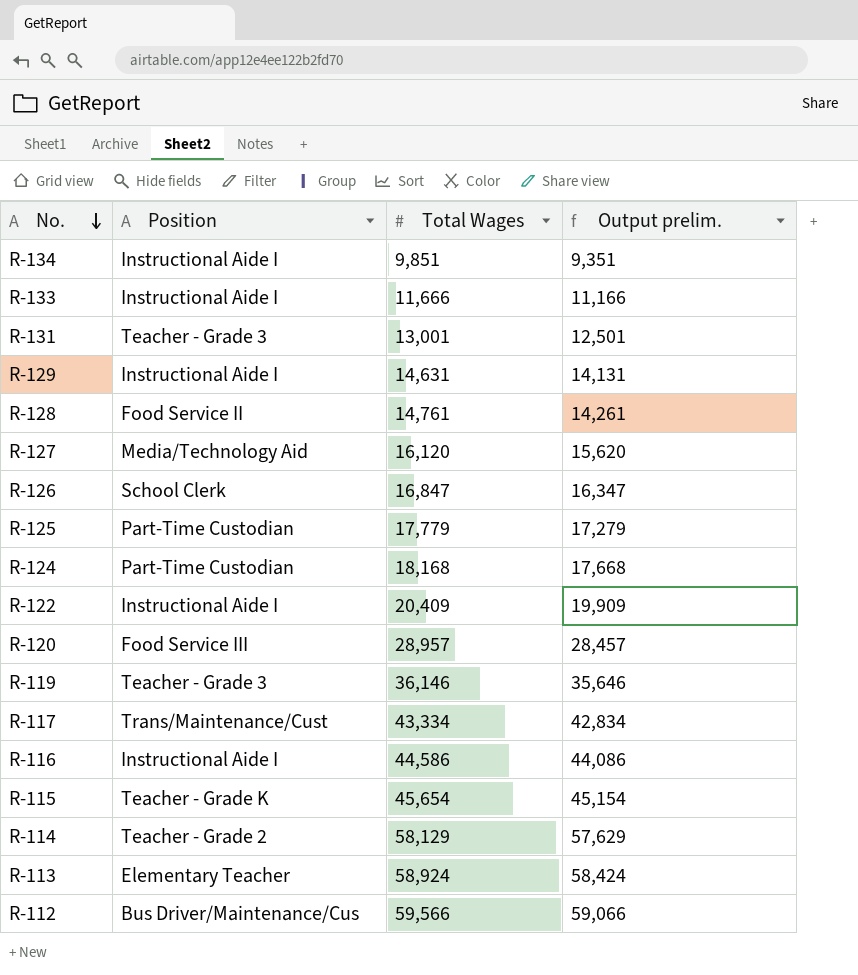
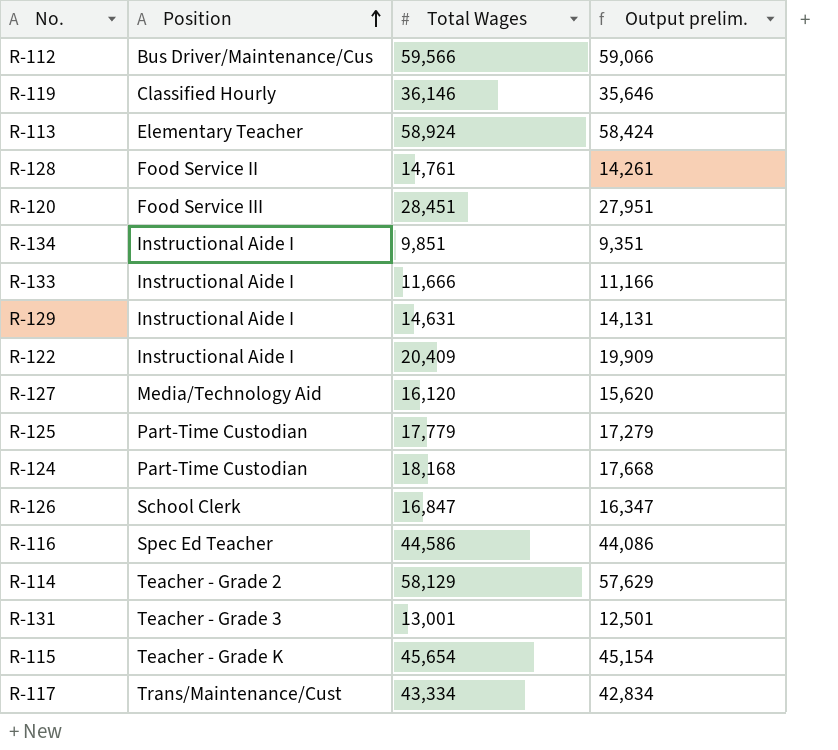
row order: No. descending -> Position ascending
R-119 | Position: Teacher - Grade 3 -> Classified Hourly
R-120 | Total Wages: 28,957 -> 28,451
R-120 | Output prelim.: 28,457 -> 27,951
R-116 | Position: Instructional Aide I -> Spec Ed Teacher

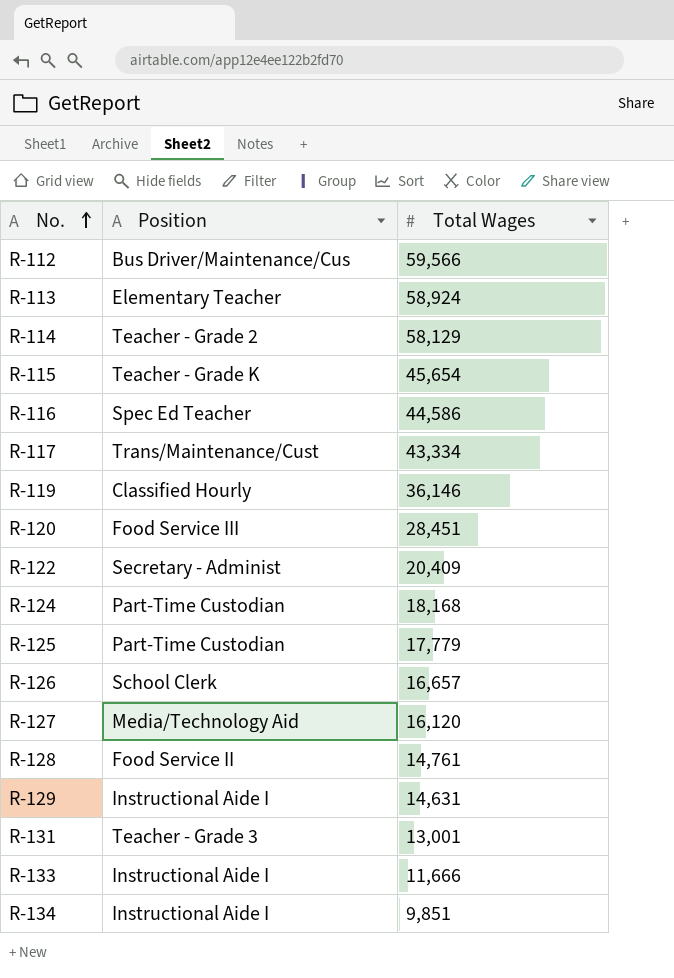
row order: Position ascending -> No. ascending
column Output prelim. | formula: [Total Wages] - 500 -> none
R-122 | Position: Instructional Aide I -> Secretary - Administ
R-126 | Total Wages: 16,847 -> 16,657

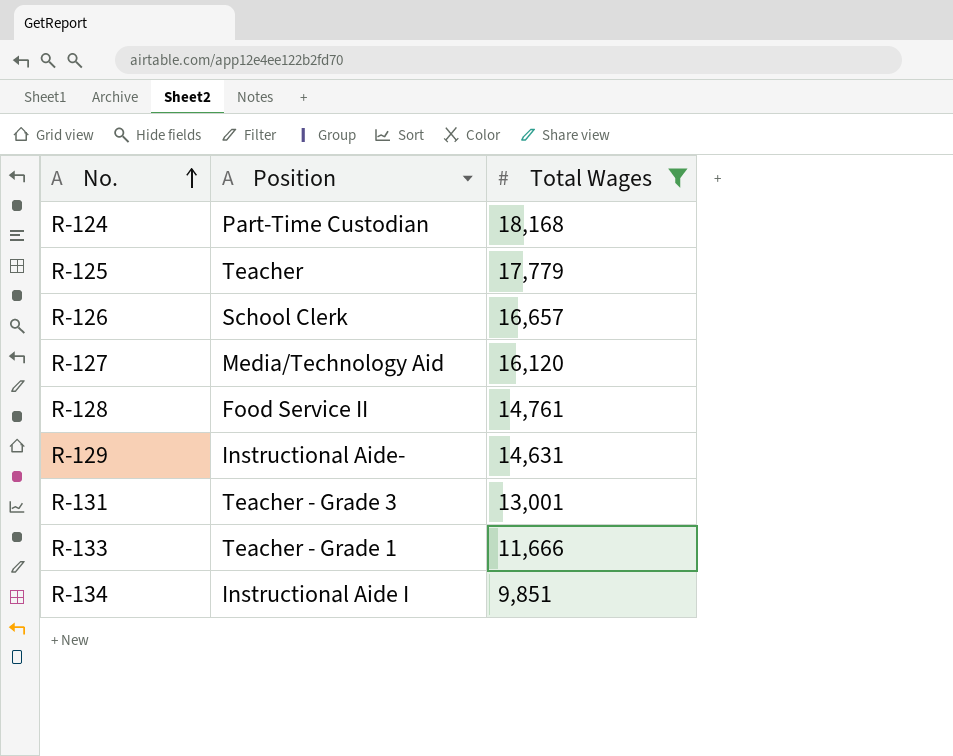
filter: none -> Total Wages <= 18,168
R-125 | Position: Part-Time Custodian -> Teacher
R-129 | Position: Instructional Aide I -> Instructional Aide-
R-133 | Position: Instructional Aide I -> Teacher - Grade 1

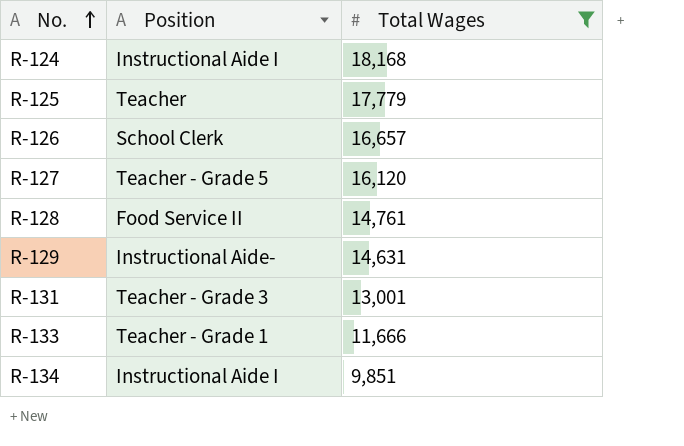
R-124 | Position: Part-Time Custodian -> Instructional Aide I
R-127 | Position: Media/Technology Aid -> Teacher - Grade 5

